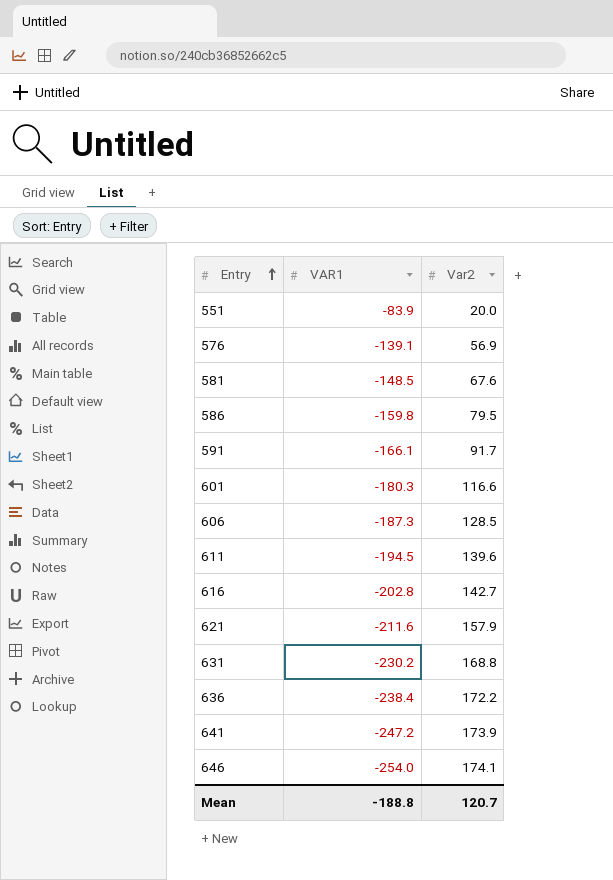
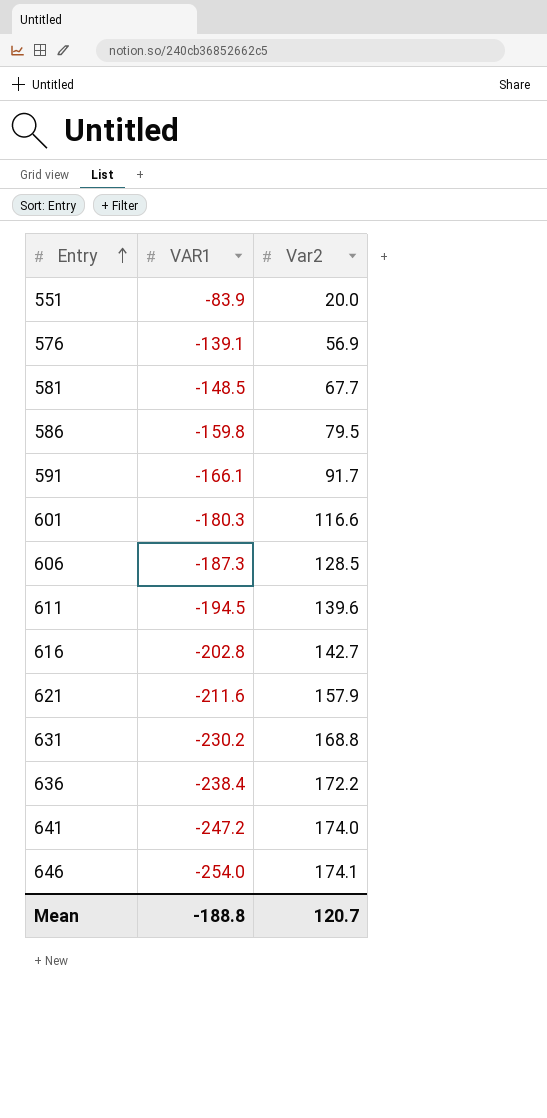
581 | Var2: 67.6 -> 67.7
641 | Var2: 173.9 -> 174.0

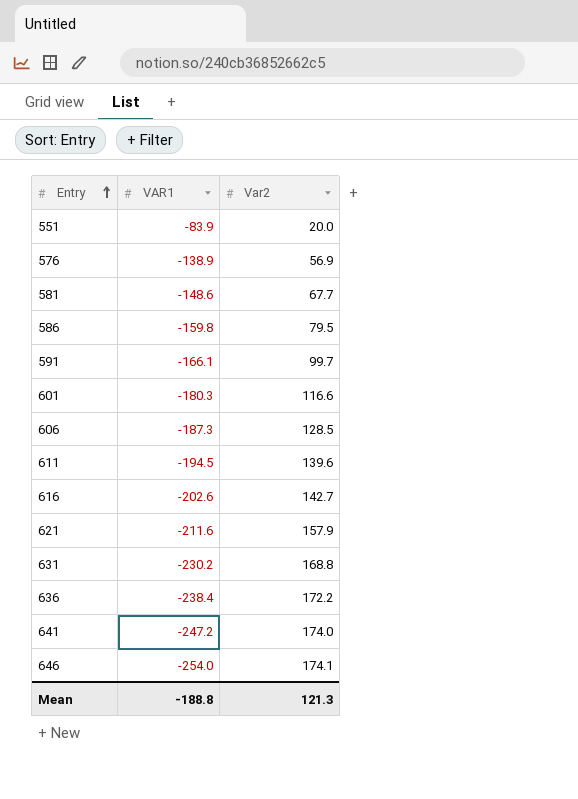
576 | VAR1: -139.1 -> -138.9
581 | VAR1: -148.5 -> -148.6
591 | Var2: 91.7 -> 99.7
616 | VAR1: -202.8 -> -202.6
Mean | Var2: 120.7 -> 121.3

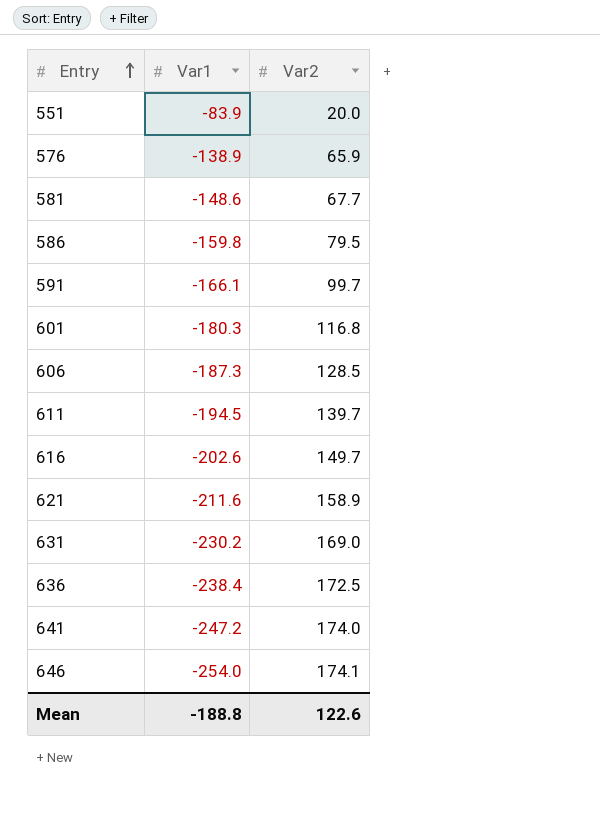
column name: VAR1 -> Var1
576 | Var2: 56.9 -> 65.9
601 | Var2: 116.6 -> 116.8
611 | Var2: 139.6 -> 139.7
616 | Var2: 142.7 -> 149.7
621 | Var2: 157.9 -> 158.9
631 | Var2: 168.8 -> 169.0
636 | Var2: 172.2 -> 172.5
Mean | Var2: 121.3 -> 122.6

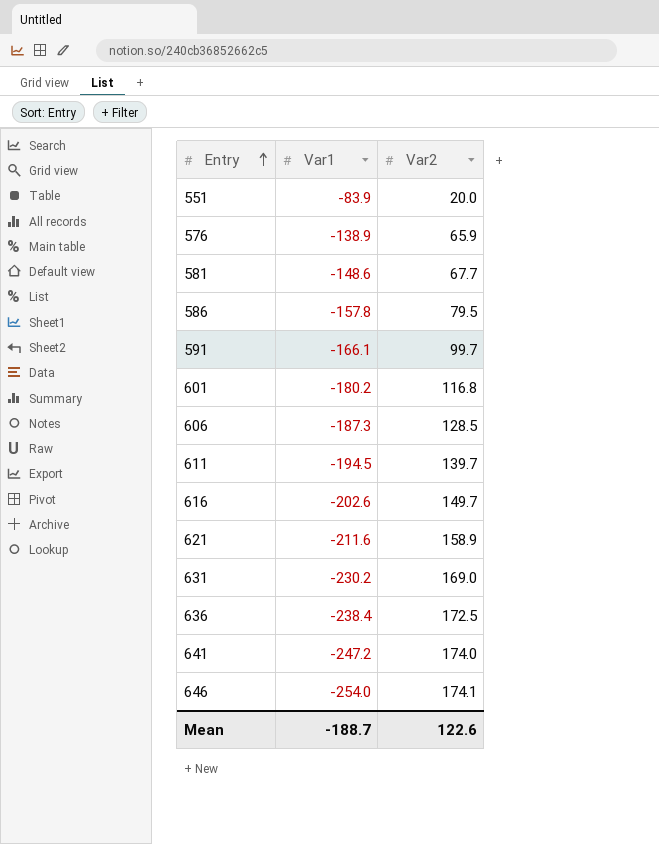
586 | Var1: -159.8 -> -157.8
601 | Var1: -180.3 -> -180.2
Mean | Var1: -188.8 -> -188.7

